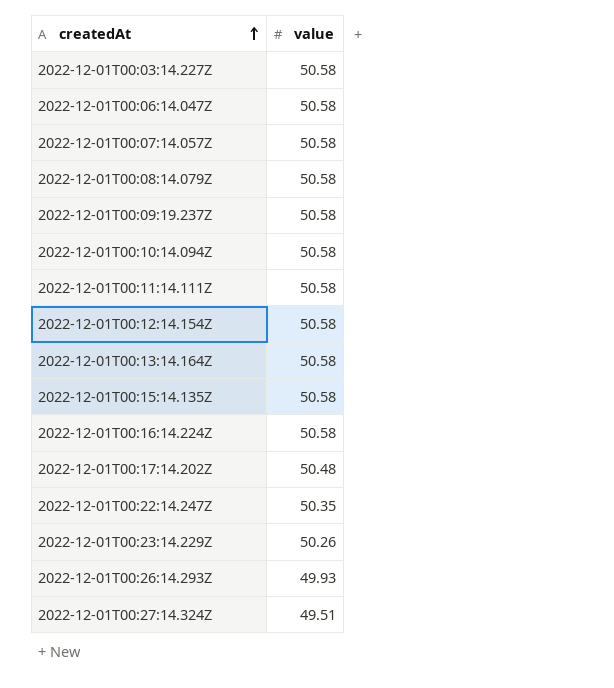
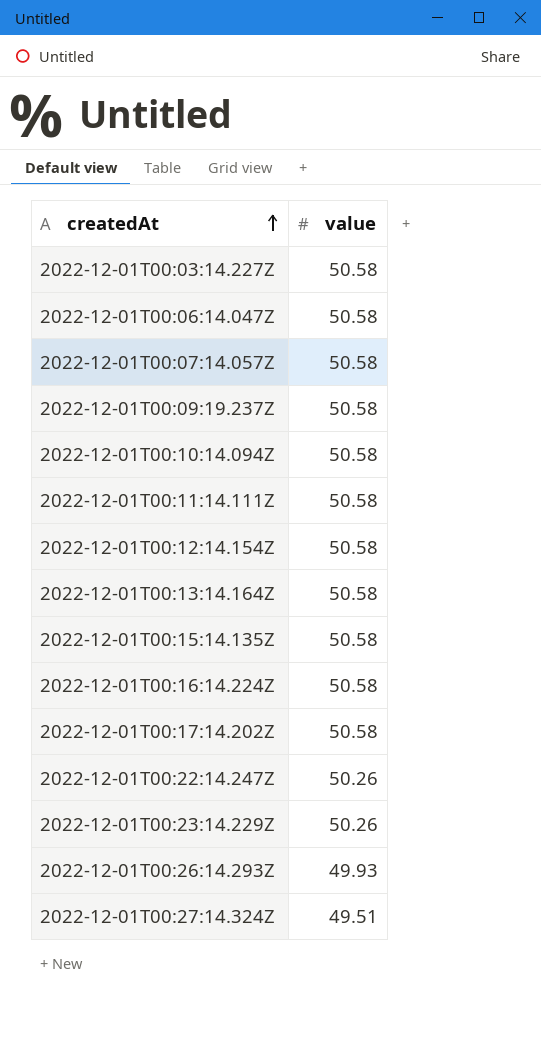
row 2022-12-01T00:08:14.079Z: 50.58 -> none
2022-12-01T00:17:14.202Z | value: 50.48 -> 50.58
2022-12-01T00:22:14.247Z | value: 50.35 -> 50.26

